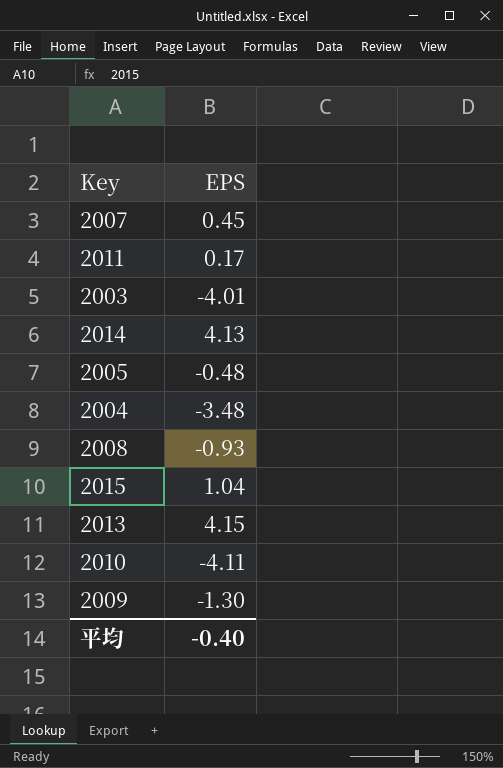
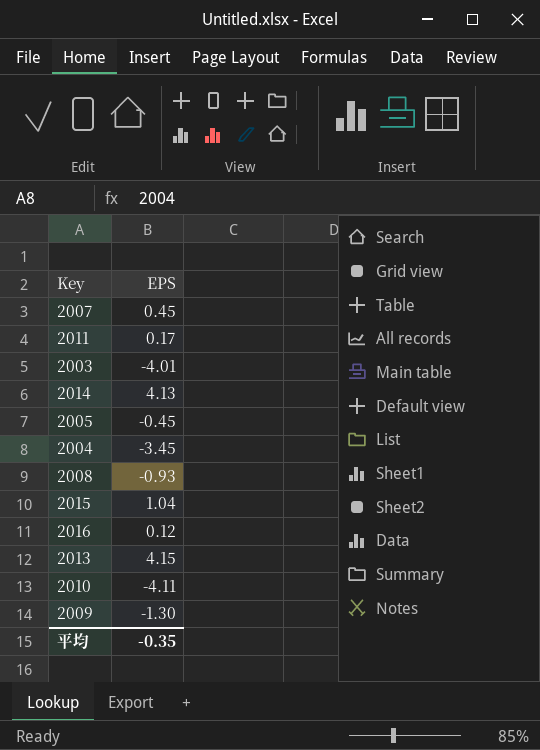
2005 | EPS: -0.48 -> -0.45
2004 | EPS: -3.48 -> -3.45
row 2016: none -> 0.12
平均 | EPS: -0.40 -> -0.35

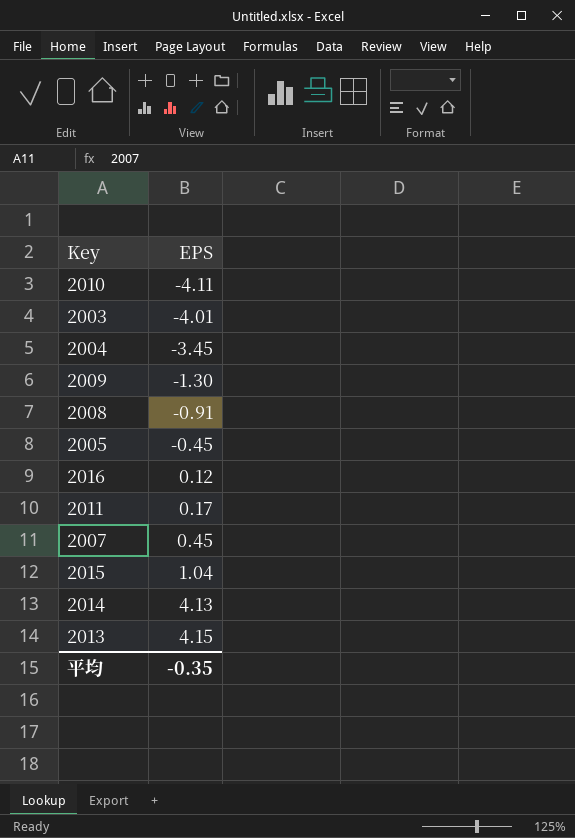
row order: none -> EPS ascending
2008 | EPS: -0.93 -> -0.91

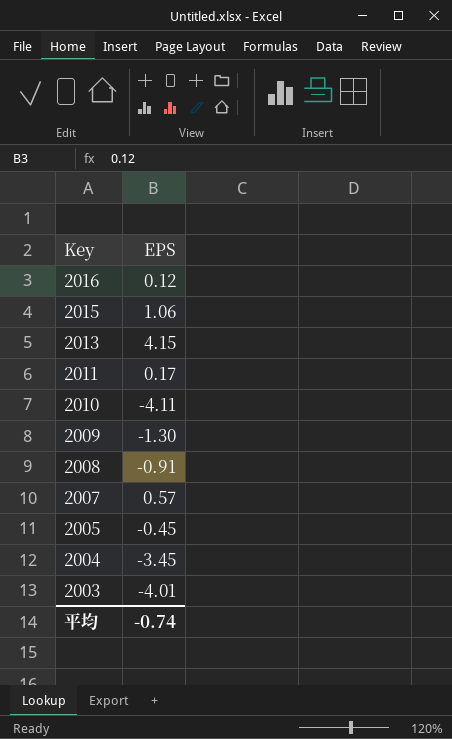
row order: EPS ascending -> Key descending
row 2014: 4.13 -> none
2015 | EPS: 1.04 -> 1.06
2007 | EPS: 0.45 -> 0.57
平均 | EPS: -0.35 -> -0.74

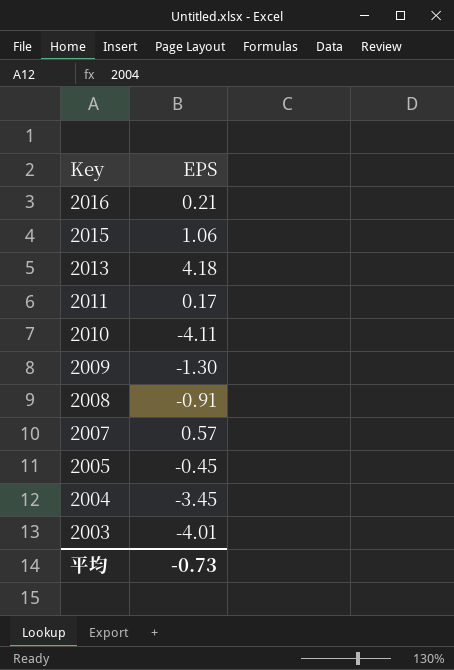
2016 | EPS: 0.12 -> 0.21
2013 | EPS: 4.15 -> 4.18
平均 | EPS: -0.74 -> -0.73

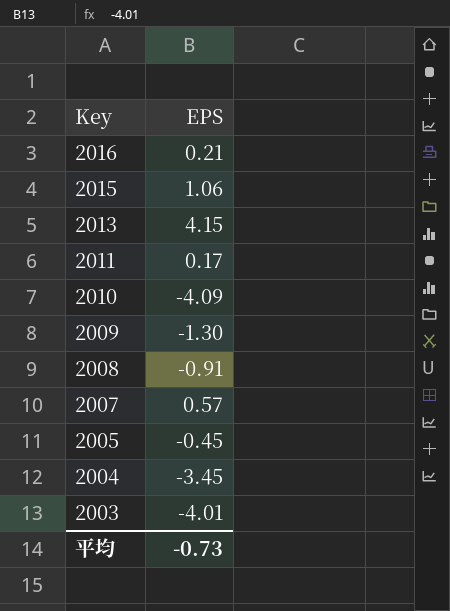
2013 | EPS: 4.18 -> 4.15
2010 | EPS: -4.11 -> -4.09

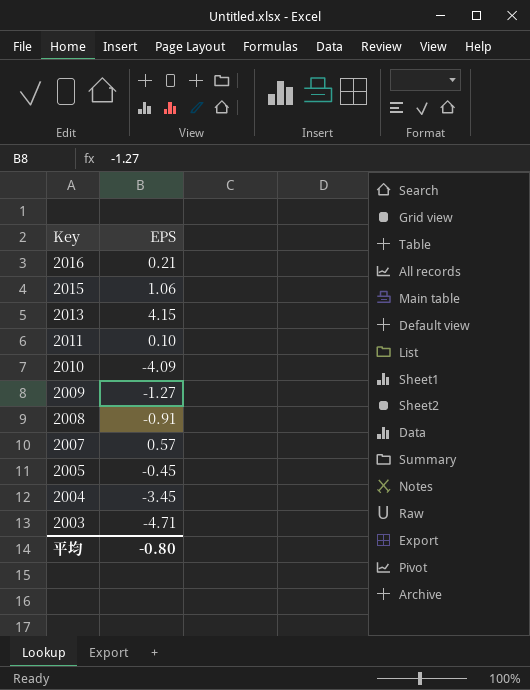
2011 | EPS: 0.17 -> 0.10
2009 | EPS: -1.30 -> -1.27
2003 | EPS: -4.01 -> -4.71
平均 | EPS: -0.73 -> -0.80

